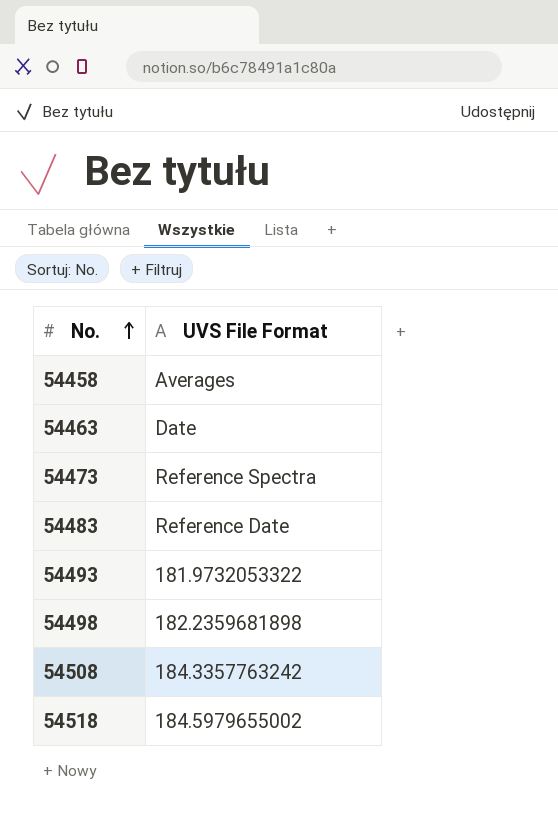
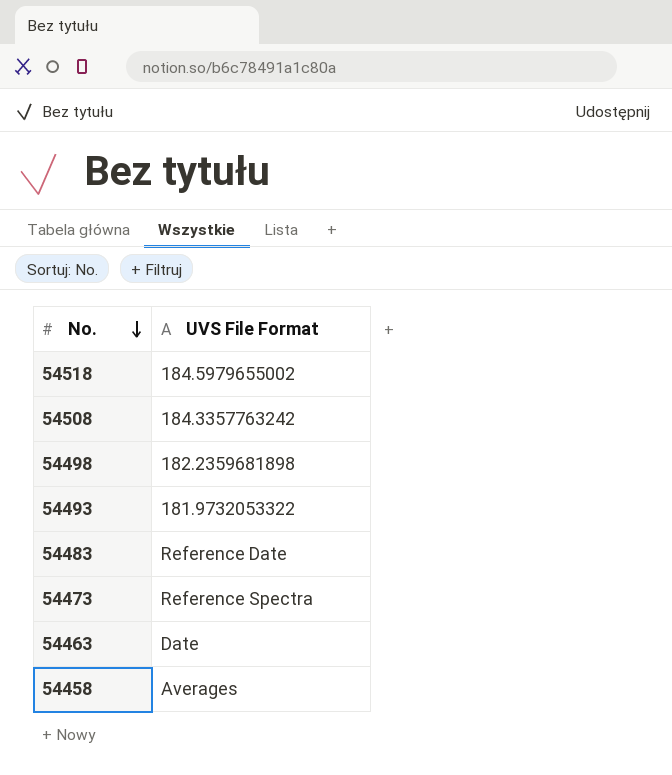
row order: No. ascending -> No. descending

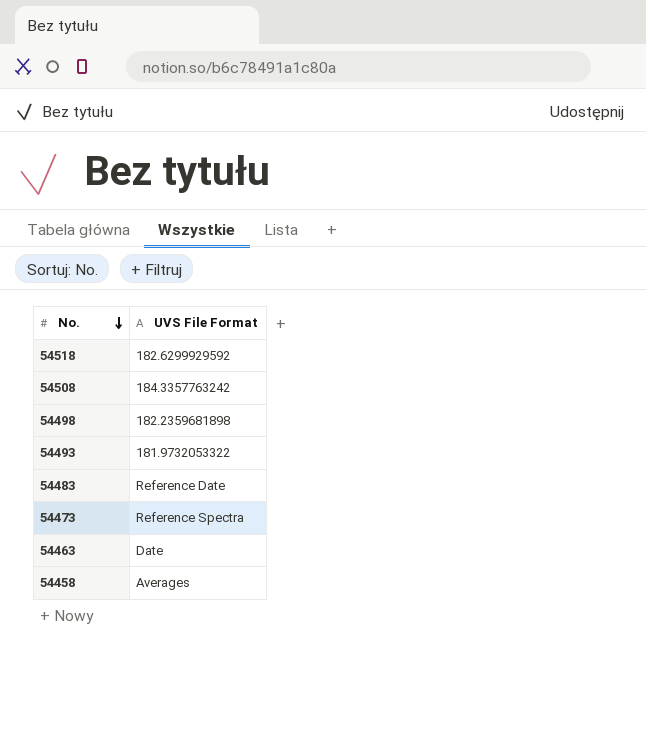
54518 | UVS File Format: 184.5979655002 -> 182.6299929592

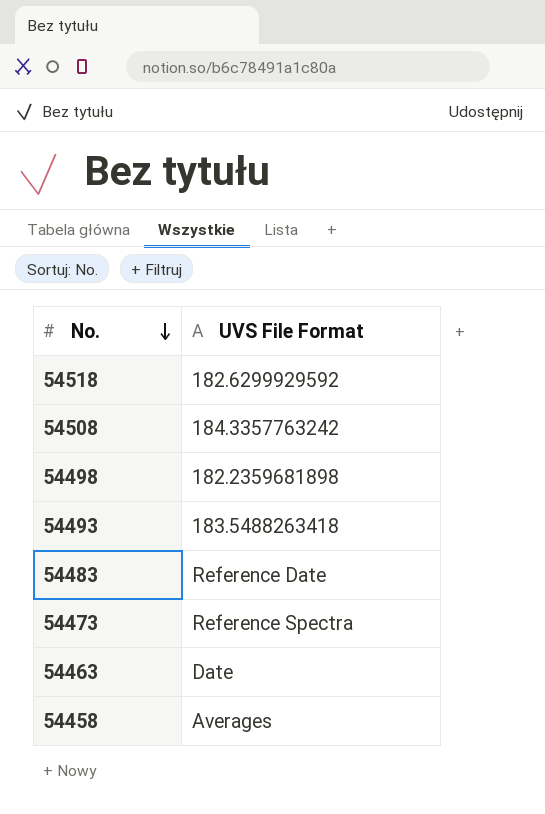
54493 | UVS File Format: 181.9732053322 -> 183.5488263418

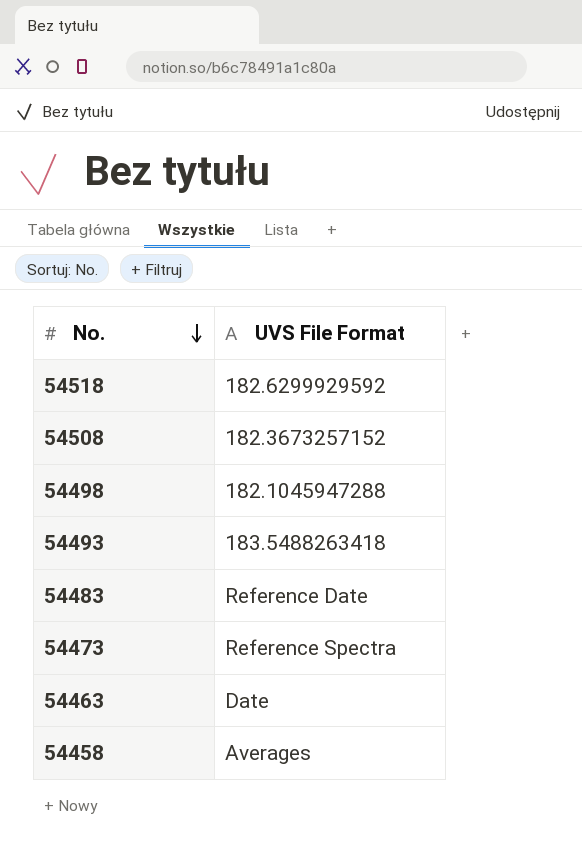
54508 | UVS File Format: 184.3357763242 -> 182.3673257152
54498 | UVS File Format: 182.2359681898 -> 182.1045947288

